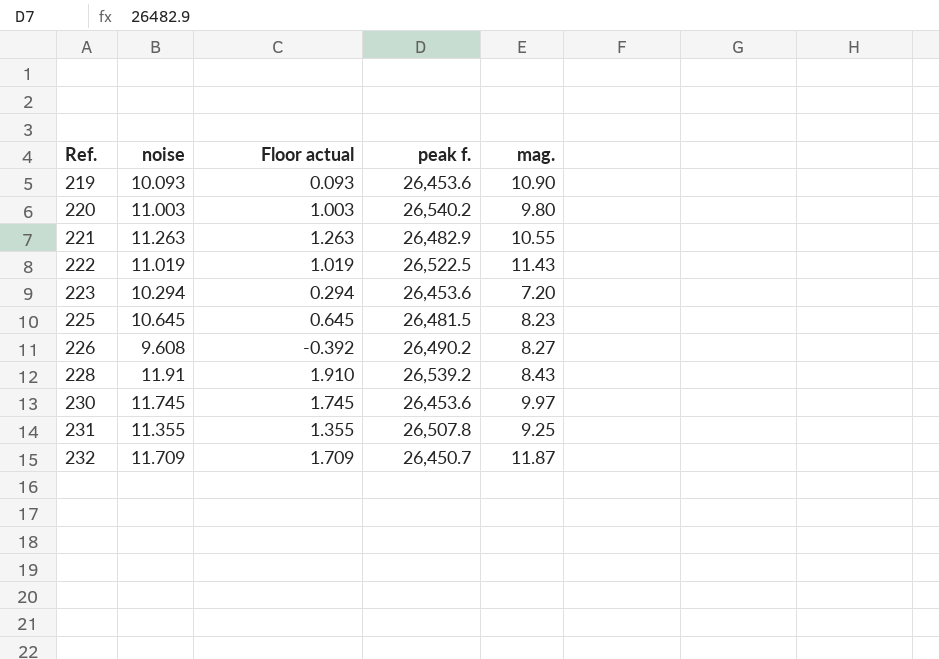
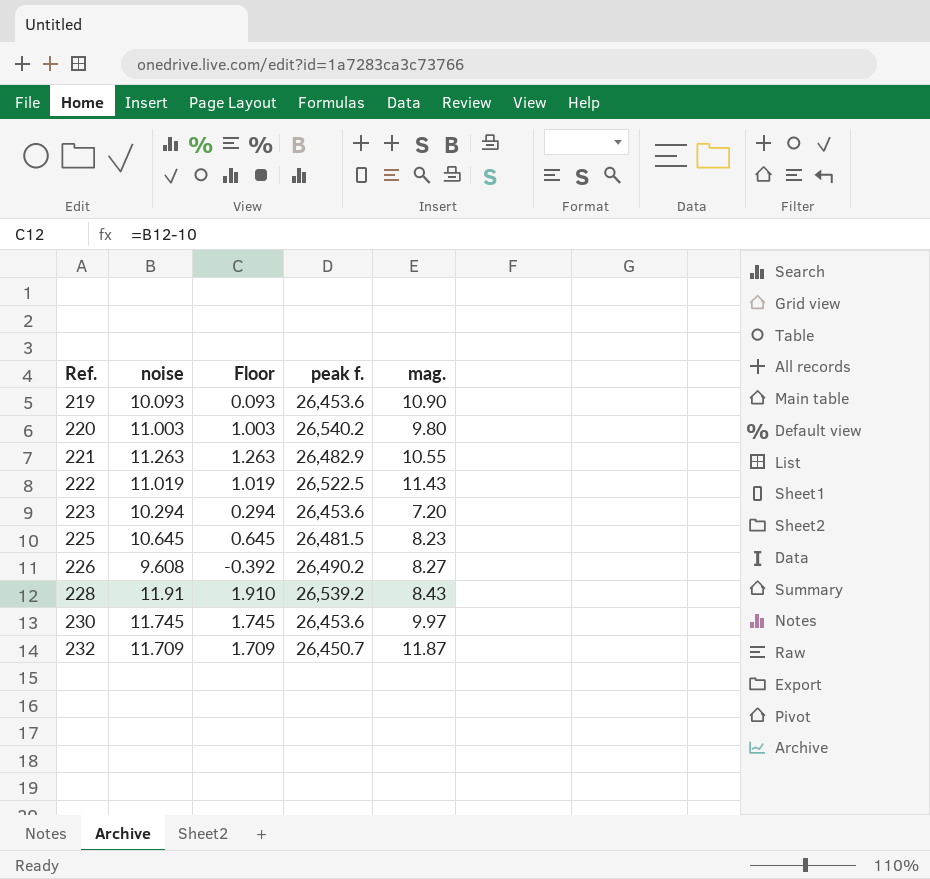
column name: Floor actual -> Floor
row 231: 11.355 | 1.355 | 26,507.8 | 9.25 -> none

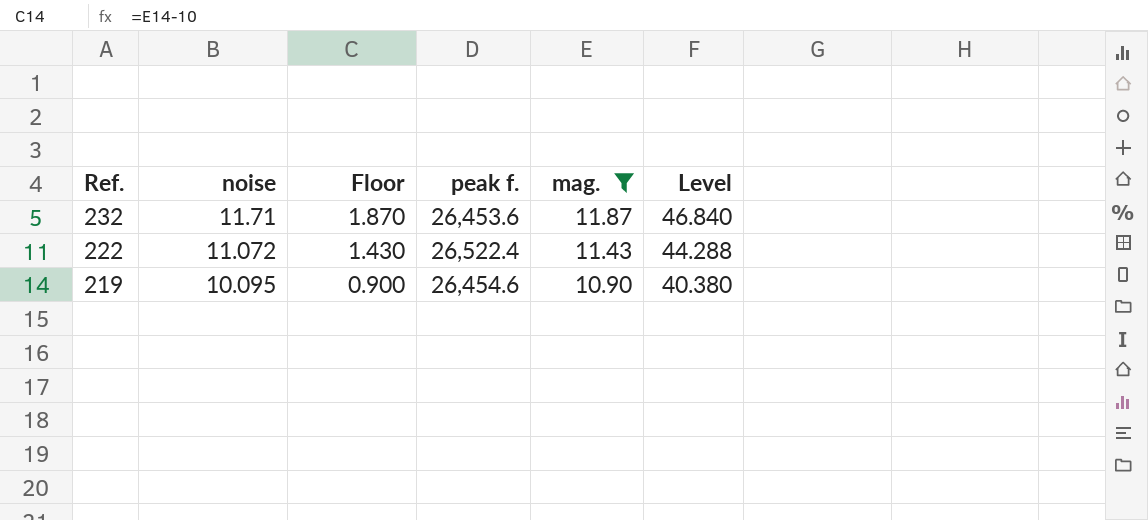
filter: none -> mag. >= 10.90
row order: Ref. ascending -> Ref. descending
column Floor | formula: [noise] - 10 -> [mag.] - 10
column Level | formula: none -> [noise] * 4
232 | noise: 11.709 -> 11.71
232 | peak f.: 26,450.7 -> 26,453.6
222 | noise: 11.019 -> 11.072
222 | peak f.: 26,522.5 -> 26,522.4
219 | noise: 10.093 -> 10.095
219 | peak f.: 26,453.6 -> 26,454.6

